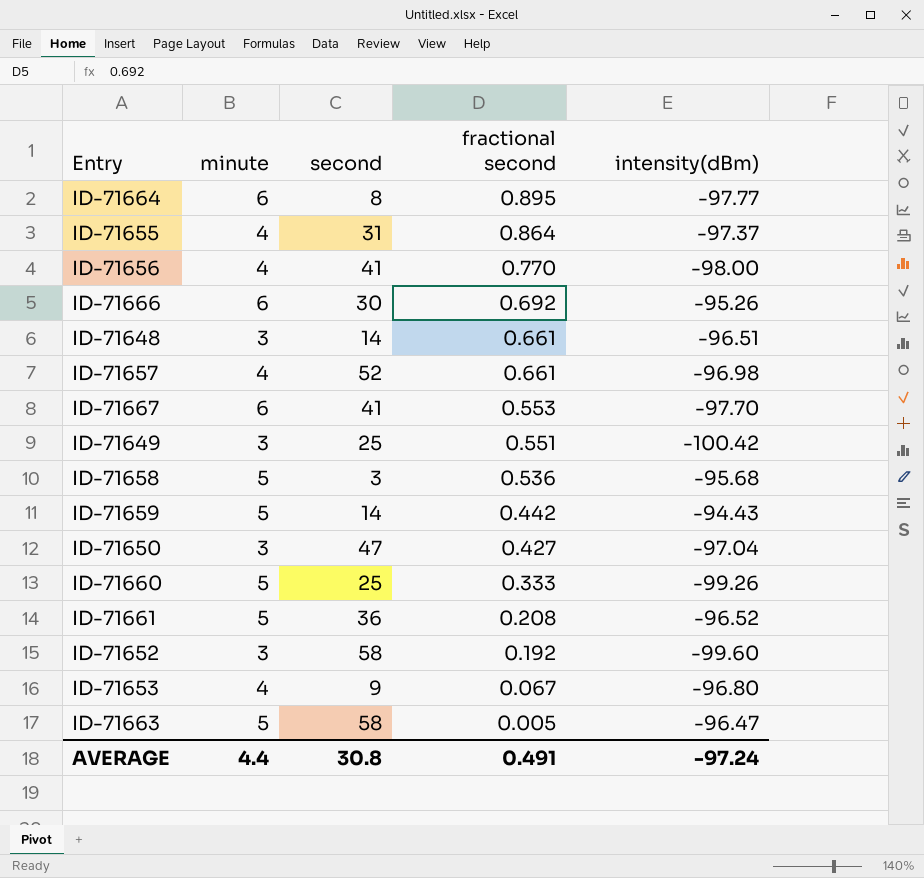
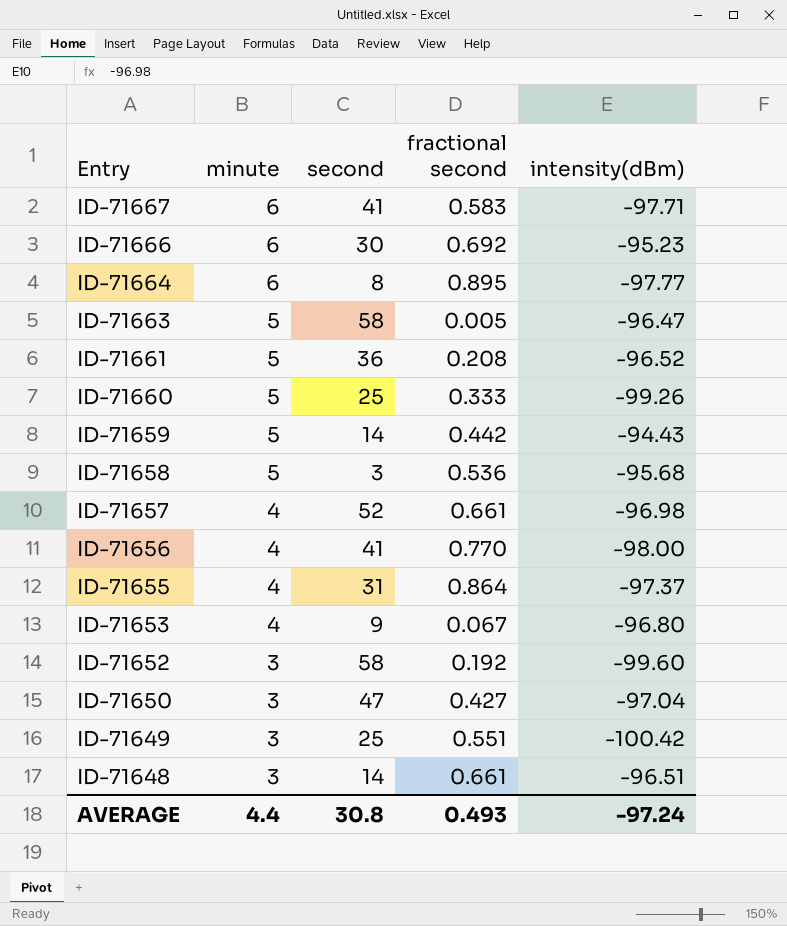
row order: fractional second descending -> Entry descending
ID-71667 | fractional second: 0.553 -> 0.583
ID-71667 | intensity(dBm): -97.70 -> -97.71
ID-71666 | intensity(dBm): -95.26 -> -95.23
AVERAGE | fractional second: 0.491 -> 0.493

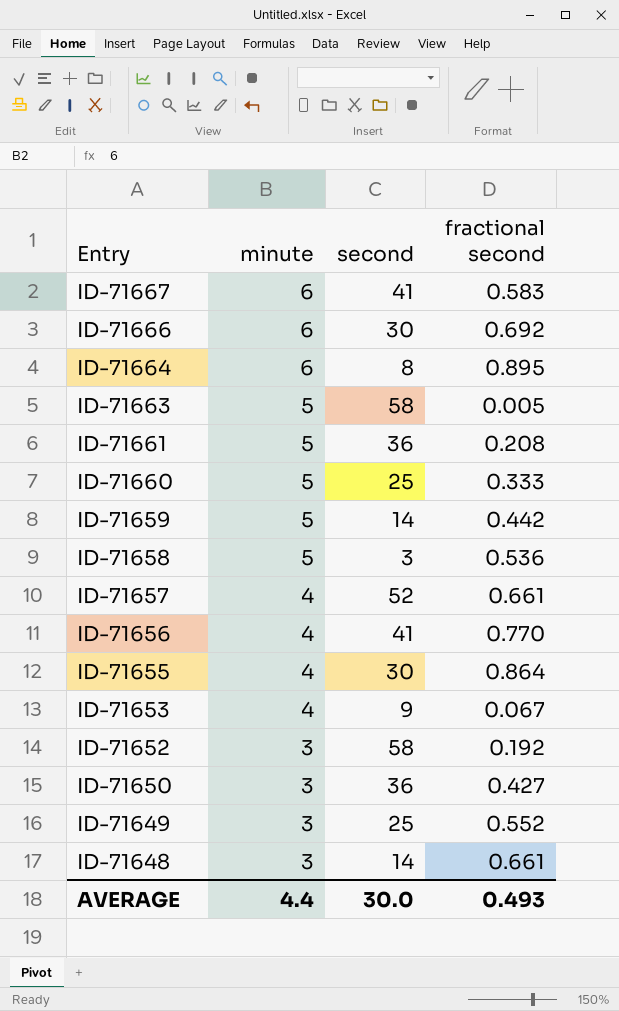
column intensity(dBm) | position: 5 -> none
ID-71655 | second: 31 -> 30
ID-71650 | second: 47 -> 36
ID-71649 | fractional second: 0.551 -> 0.552
AVERAGE | second: 30.8 -> 30.0

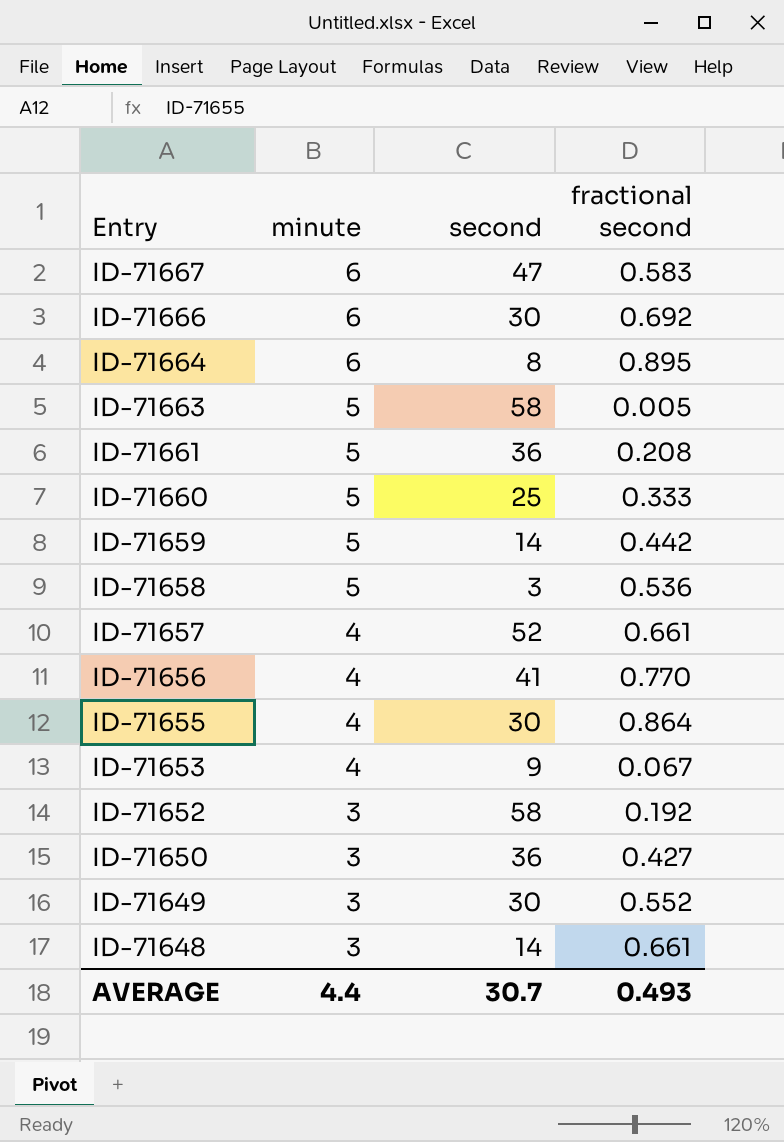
ID-71667 | second: 41 -> 47
ID-71649 | second: 25 -> 30
AVERAGE | second: 30.0 -> 30.7

